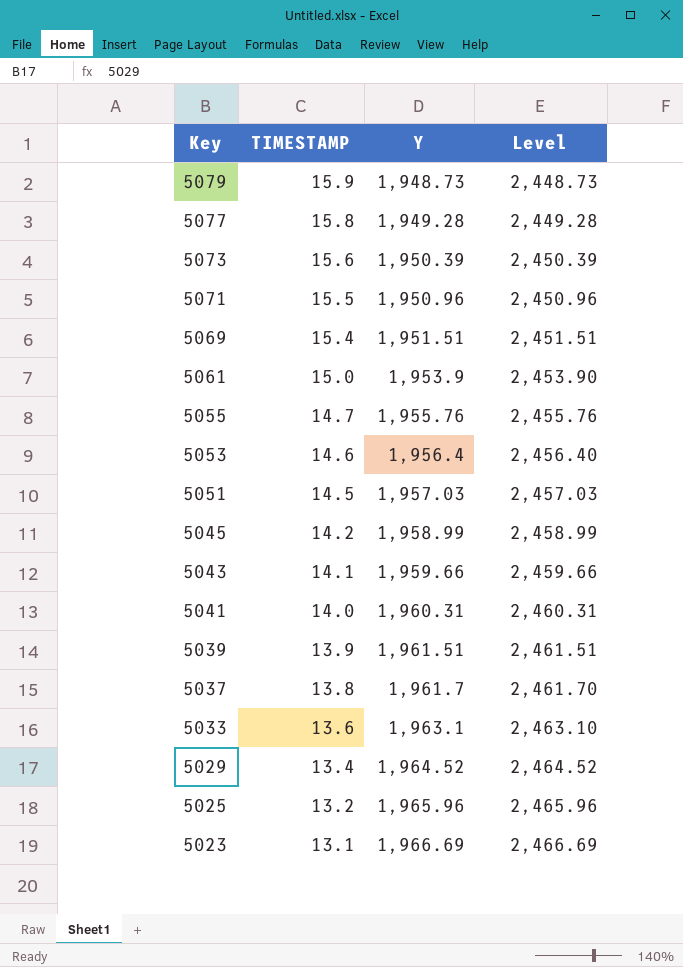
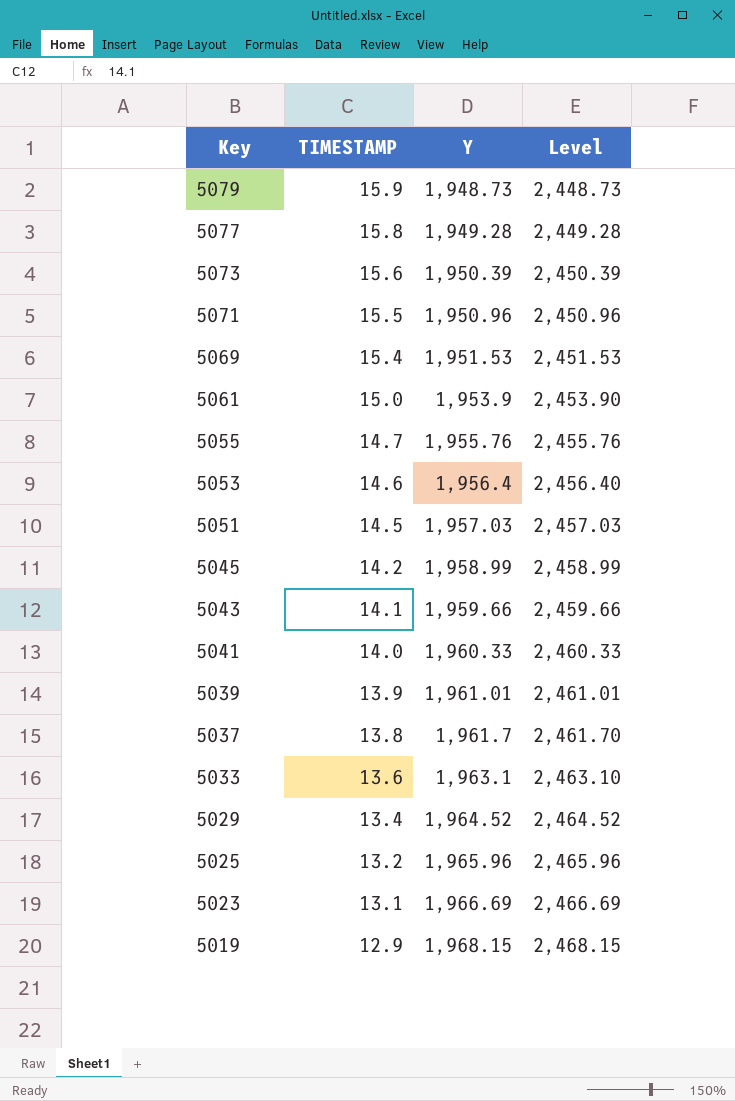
5069 | Y: 1,951.51 -> 1,951.53
5069 | Level: 2,451.51 -> 2,451.53
5041 | Y: 1,960.31 -> 1,960.33
5041 | Level: 2,460.31 -> 2,460.33
5039 | Y: 1,961.51 -> 1,961.01
5039 | Level: 2,461.51 -> 2,461.01
row 5019: none -> 12.9 | 1,968.15 | 2,468.15

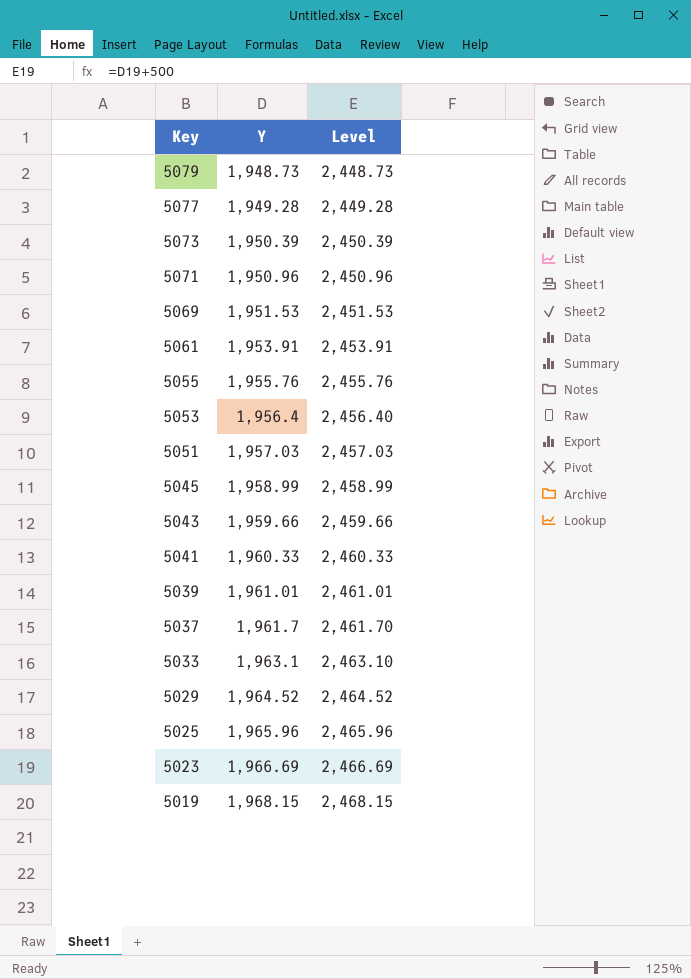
column TIMESTAMP | position: 2 -> none
5061 | Y: 1,953.9 -> 1,953.91
5061 | Level: 2,453.90 -> 2,453.91

